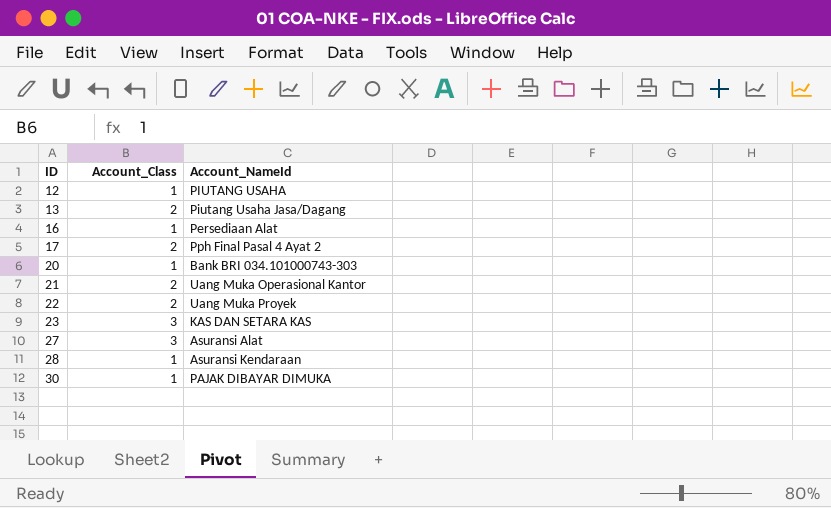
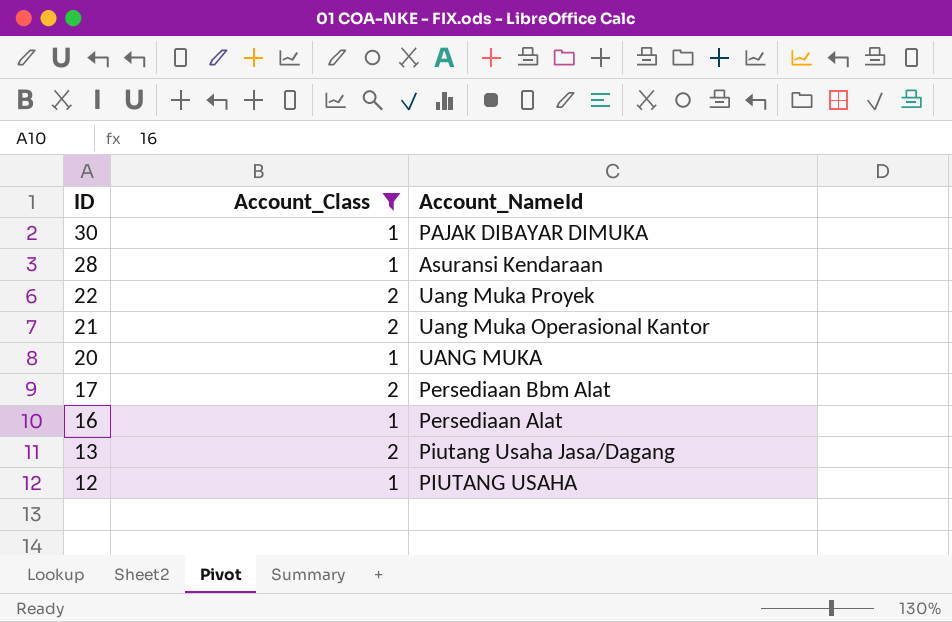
filter: none -> Account_Class != 3
row order: ID ascending -> ID descending
20 | Account_NameId: Bank BRI 034.101000743-303 -> UANG MUKA
17 | Account_NameId: Pph Final Pasal 4 Ayat 2 -> Persediaan Bbm Alat

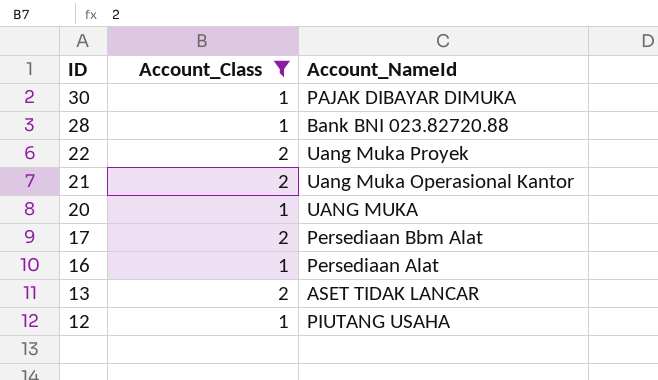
28 | Account_NameId: Asuransi Kendaraan -> Bank BNI 023.82720.88
13 | Account_NameId: Piutang Usaha Jasa/Dagang -> ASET TIDAK LANCAR

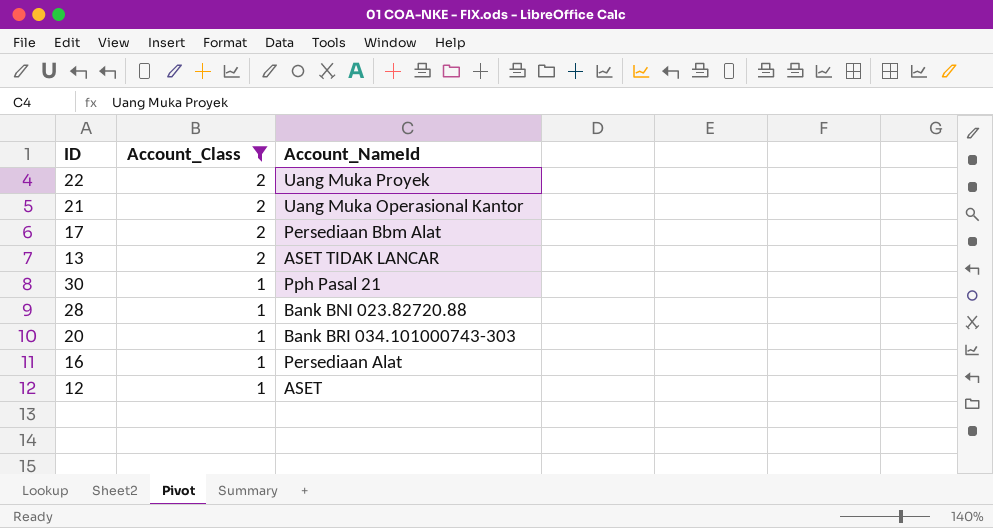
row order: ID descending -> Account_Class descending
30 | Account_NameId: PAJAK DIBAYAR DIMUKA -> Pph Pasal 21
20 | Account_NameId: UANG MUKA -> Bank BRI 034.101000743-303
12 | Account_NameId: PIUTANG USAHA -> ASET

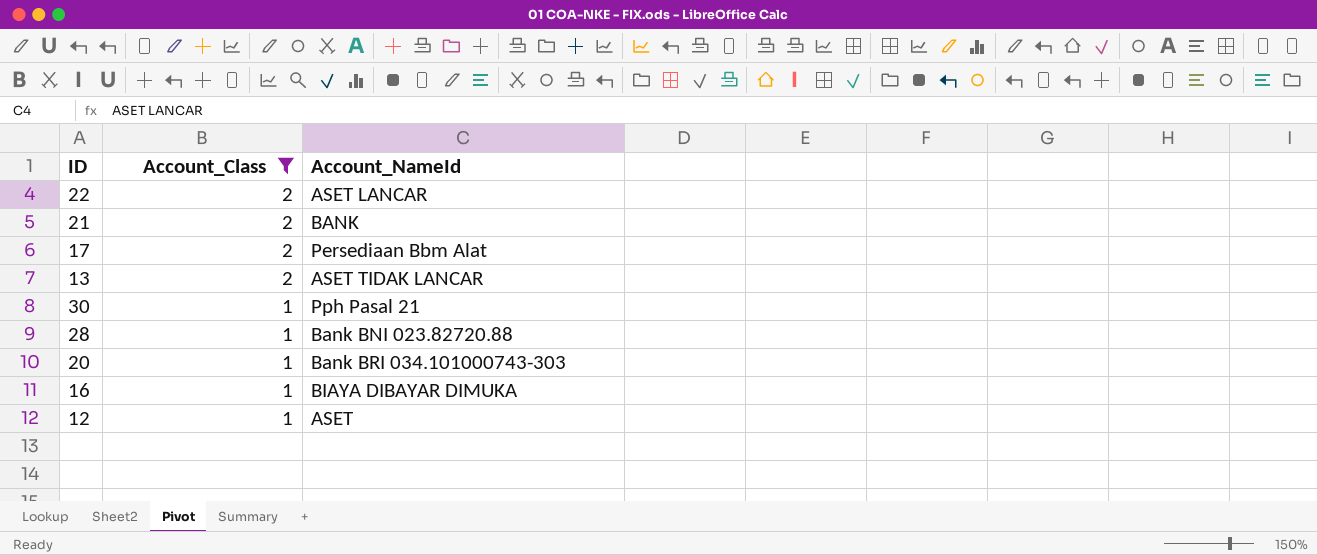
22 | Account_NameId: Uang Muka Proyek -> ASET LANCAR
21 | Account_NameId: Uang Muka Operasional Kantor -> BANK
16 | Account_NameId: Persediaan Alat -> BIAYA DIBAYAR DIMUKA

